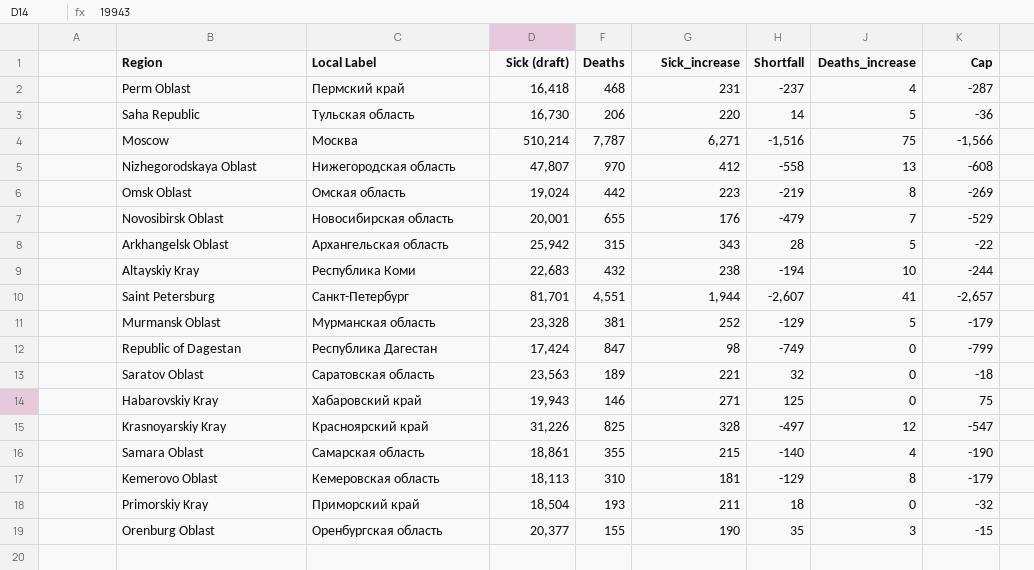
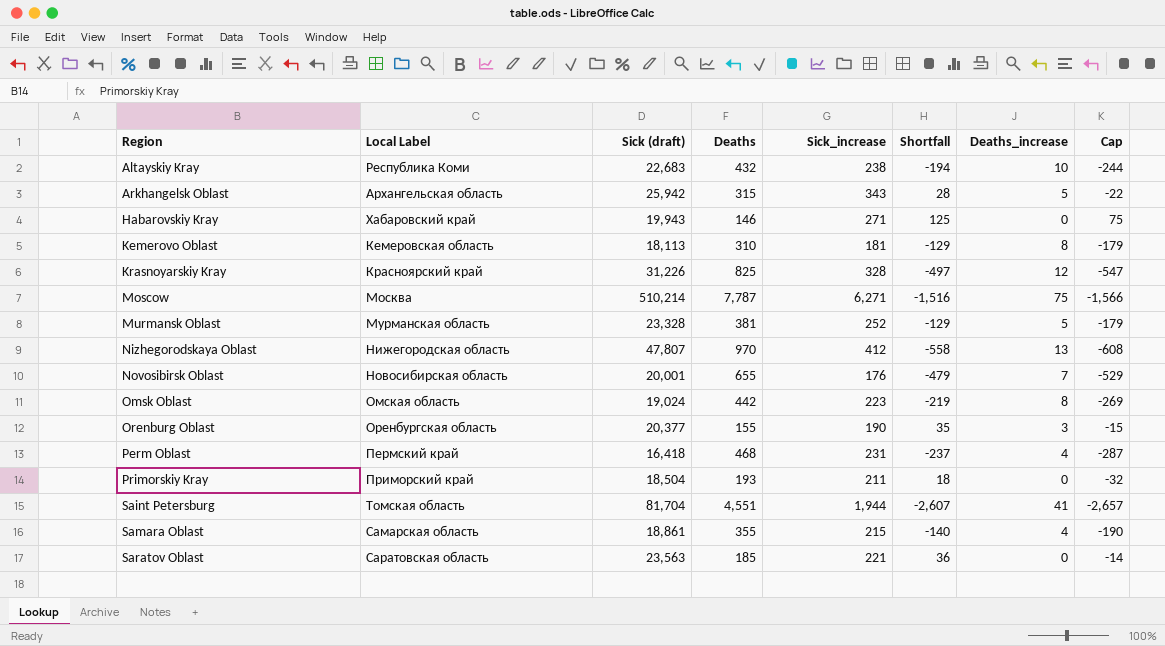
row order: none -> Region ascending
row Saha Republic: Тульская область | 16,730 | 206 | 220 | 14 | 5 | -36 -> none
row Republic of Dagestan: Республика Дагестан | 17,424 | 847 | 98 | -749 | 0 | -799 -> none
Saint Petersburg | Local Label: Санкт-Петербург -> Томская область
Saint Petersburg | Sick (draft): 81,701 -> 81,704
Saratov Oblast | Deaths: 189 -> 185
Saratov Oblast | Shortfall: 32 -> 36
Saratov Oblast | Cap: -18 -> -14

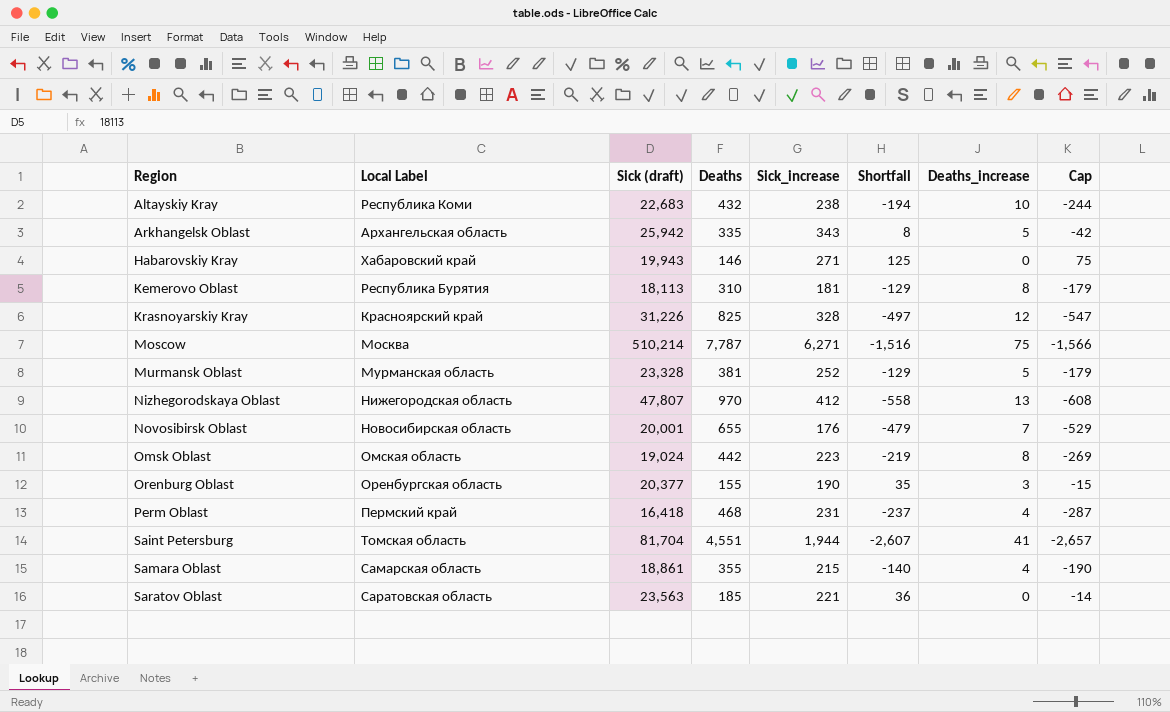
row Primorskiy Kray: Приморский край | 18,504 | 193 | 211 | 18 | 0 | -32 -> none
Arkhangelsk Oblast | Deaths: 315 -> 335
Arkhangelsk Oblast | Shortfall: 28 -> 8
Arkhangelsk Oblast | Cap: -22 -> -42
Kemerovo Oblast | Local Label: Кемеровская область -> Республика Бурятия

